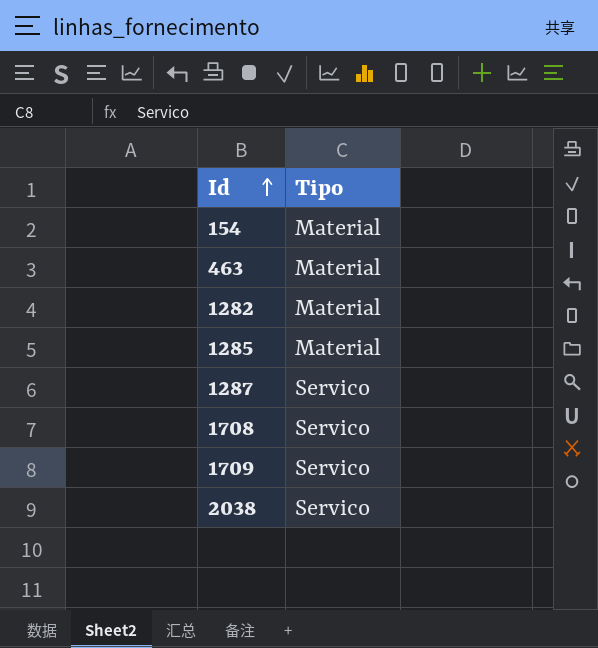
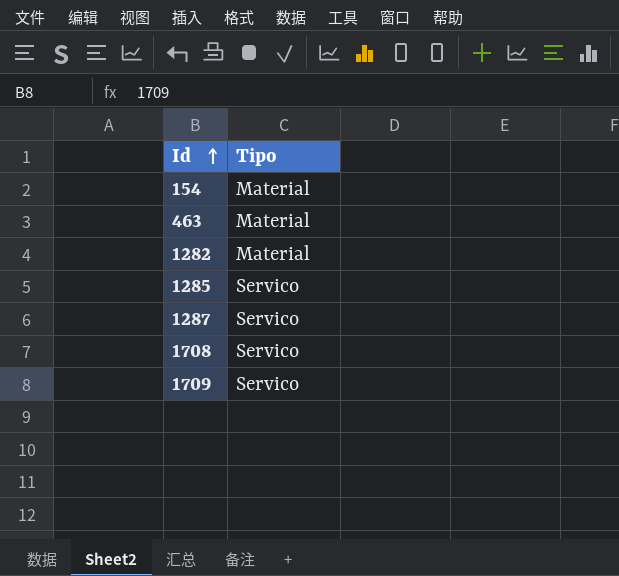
row 2038: Servico -> none
1285 | Tipo: Material -> Servico

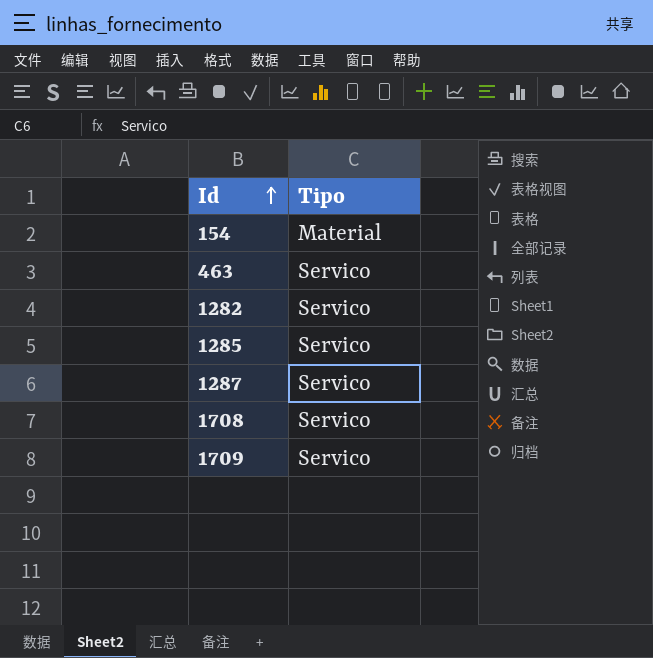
463 | Tipo: Material -> Servico
1282 | Tipo: Material -> Servico

